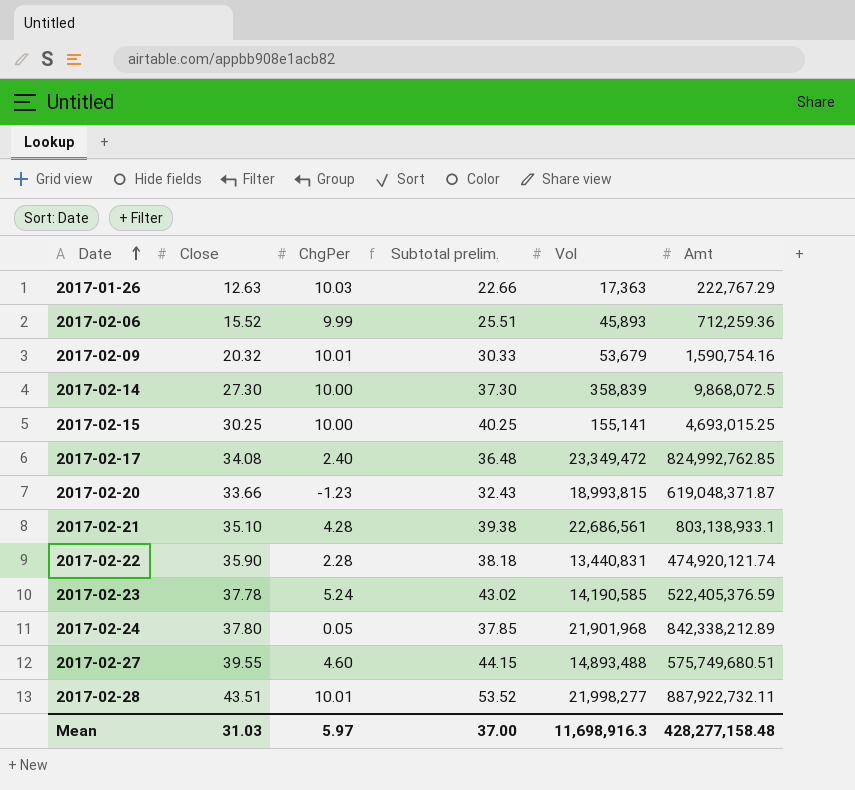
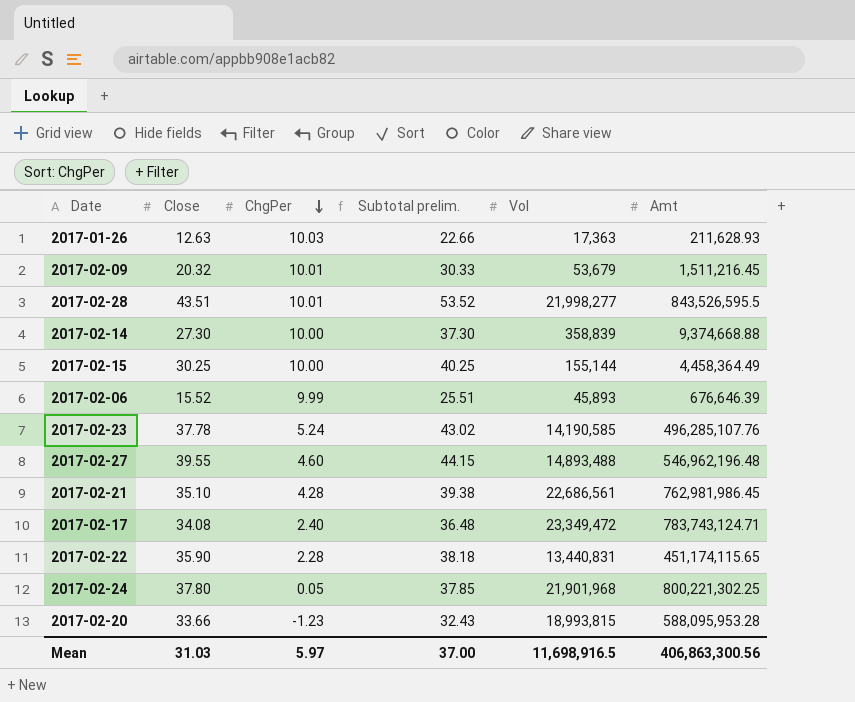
row order: Date ascending -> ChgPer descending
2017-01-26 | Amt: 222,767.29 -> 211,628.93
2017-02-09 | Amt: 1,590,754.16 -> 1,511,216.45
2017-02-28 | Amt: 887,922,732.11 -> 843,526,595.5
2017-02-14 | Amt: 9,868,072.5 -> 9,374,668.88
2017-02-15 | Vol: 155,141 -> 155,144
2017-02-15 | Amt: 4,693,015.25 -> 4,458,364.49
2017-02-06 | Amt: 712,259.36 -> 676,646.39
2017-02-23 | Amt: 522,405,376.59 -> 496,285,107.76
2017-02-27 | Amt: 575,749,680.51 -> 546,962,196.48
2017-02-21 | Amt: 803,138,933.1 -> 762,981,986.45
2017-02-17 | Amt: 824,992,762.85 -> 783,743,124.71
2017-02-22 | Amt: 474,920,121.74 -> 451,174,115.65
2017-02-24 | Amt: 842,338,212.89 -> 800,221,302.25
2017-02-20 | Amt: 619,048,371.87 -> 588,095,953.28
Mean | Vol: 11,698,916.3 -> 11,698,916.5
Mean | Amt: 428,277,158.48 -> 406,863,300.56

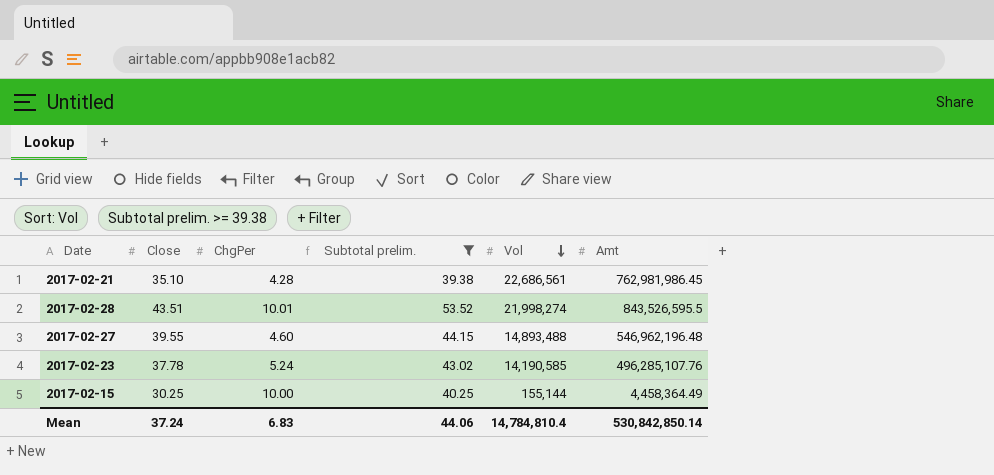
filter: none -> Subtotal prelim. >= 39.38
row order: ChgPer descending -> Vol descending
2017-02-28 | Vol: 21,998,277 -> 21,998,274
Mean | Close: 31.03 -> 37.24
Mean | ChgPer: 5.97 -> 6.83
Mean | Subtotal prelim.: 37.00 -> 44.06
Mean | Vol: 11,698,916.5 -> 14,784,810.4
Mean | Amt: 406,863,300.56 -> 530,842,850.14

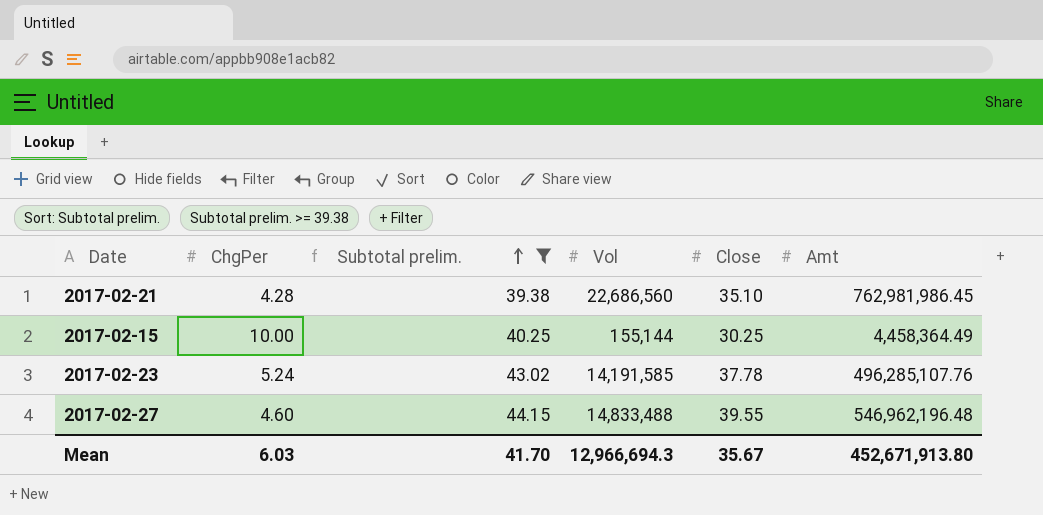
row order: Vol descending -> Subtotal prelim. ascending
column Close | position: 2 -> 5
row 2017-02-28: 43.51 | 10.01 | 53.52 | 21,998,274 | 843,526,595.5 -> none
2017-02-21 | Vol: 22,686,561 -> 22,686,560
2017-02-23 | Vol: 14,190,585 -> 14,191,585
2017-02-27 | Vol: 14,893,488 -> 14,833,488
Mean | ChgPer: 6.83 -> 6.03
Mean | Subtotal prelim.: 44.06 -> 41.70
Mean | Vol: 14,784,810.4 -> 12,966,694.3
Mean | Close: 37.24 -> 35.67
Mean | Amt: 530,842,850.14 -> 452,671,913.80

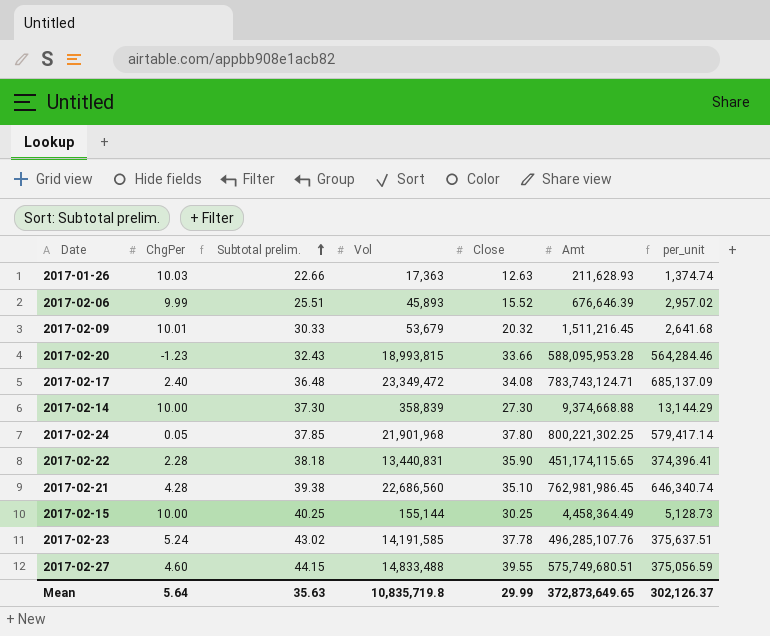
filter: Subtotal prelim. >= 39.38 -> none
column per_unit | formula: none -> [Vol] / [Close]
2017-02-27 | Amt: 546,962,196.48 -> 575,749,680.51
Mean | ChgPer: 6.03 -> 5.64
Mean | Subtotal prelim.: 41.70 -> 35.63
Mean | Vol: 12,966,694.3 -> 10,835,719.8
Mean | Close: 35.67 -> 29.99
Mean | Amt: 452,671,913.80 -> 372,873,649.65

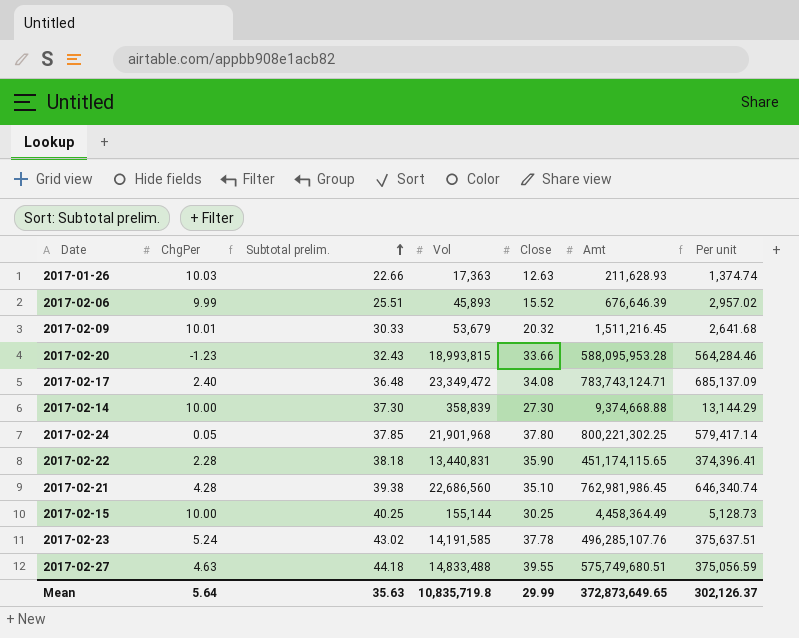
column name: per_unit -> Per unit
2017-02-27 | ChgPer: 4.60 -> 4.63
2017-02-27 | Subtotal prelim.: 44.15 -> 44.18

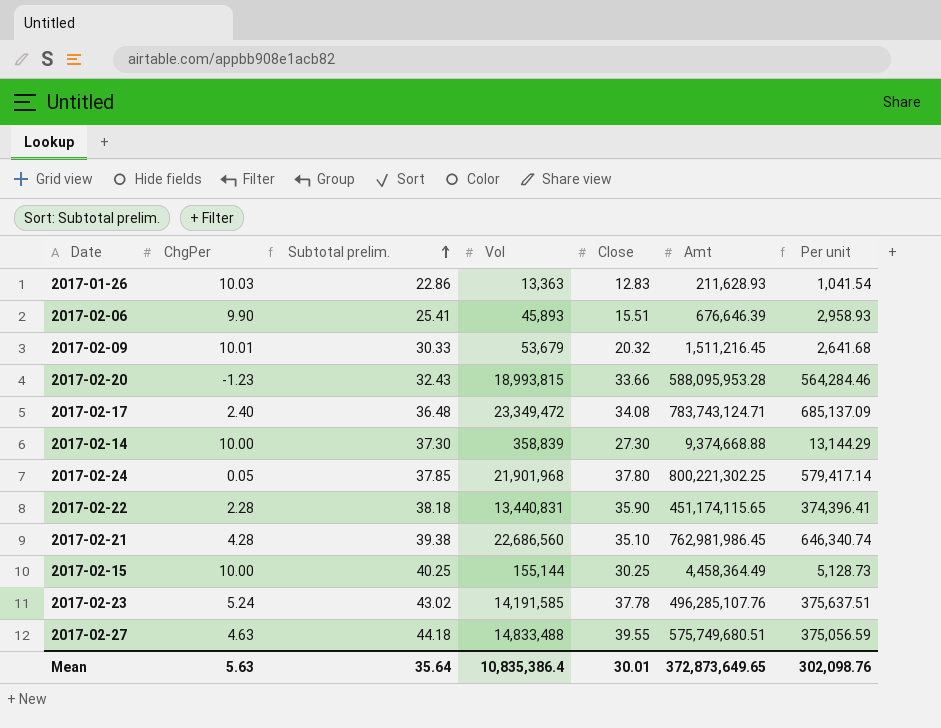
2017-01-26 | Subtotal prelim.: 22.66 -> 22.86
2017-01-26 | Vol: 17,363 -> 13,363
2017-01-26 | Close: 12.63 -> 12.83
2017-01-26 | Per unit: 1,374.74 -> 1,041.54
2017-02-06 | ChgPer: 9.99 -> 9.90
2017-02-06 | Subtotal prelim.: 25.51 -> 25.41
2017-02-06 | Close: 15.52 -> 15.51
2017-02-06 | Per unit: 2,957.02 -> 2,958.93
Mean | ChgPer: 5.64 -> 5.63
Mean | Subtotal prelim.: 35.63 -> 35.64
Mean | Vol: 10,835,719.8 -> 10,835,386.4
Mean | Close: 29.99 -> 30.01
Mean | Per unit: 302,126.37 -> 302,098.76

